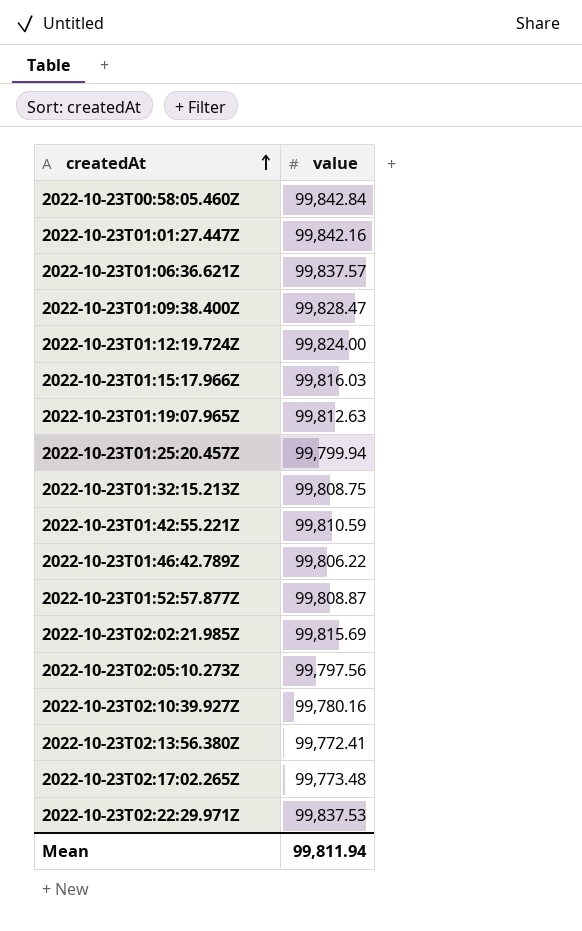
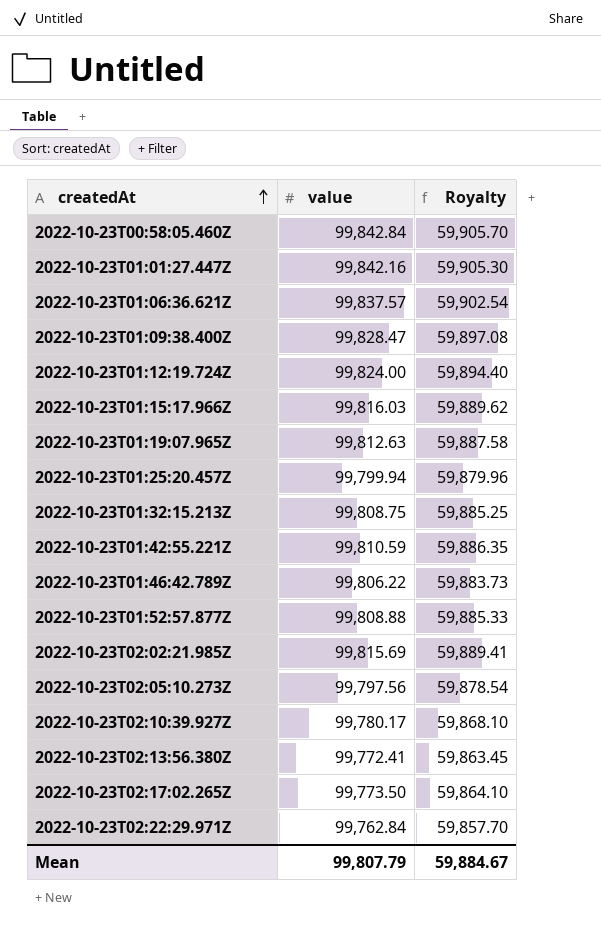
column Royalty | formula: none -> [value] * 0.6
2022-10-23T01:52:57.877Z | value: 99,808.87 -> 99,808.88
2022-10-23T02:10:39.927Z | value: 99,780.16 -> 99,780.17
2022-10-23T02:17:02.265Z | value: 99,773.48 -> 99,773.50
2022-10-23T02:22:29.971Z | value: 99,837.53 -> 99,762.84
Mean | value: 99,811.94 -> 99,807.79

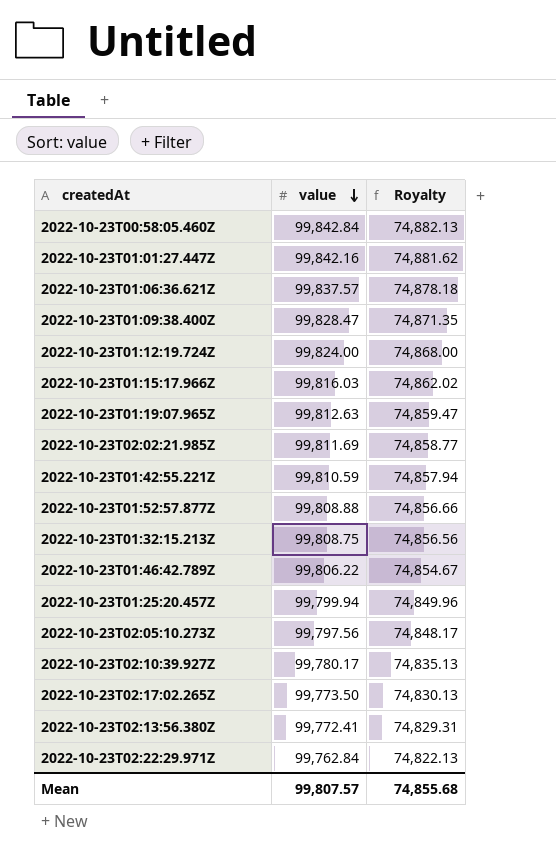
row order: createdAt ascending -> value descending
column Royalty | formula: [value] * 0.6 -> [value] * 0.75
2022-10-23T02:02:21.985Z | value: 99,815.69 -> 99,811.69
Mean | value: 99,807.79 -> 99,807.57
Mean | Royalty: 59,884.67 -> 74,855.68

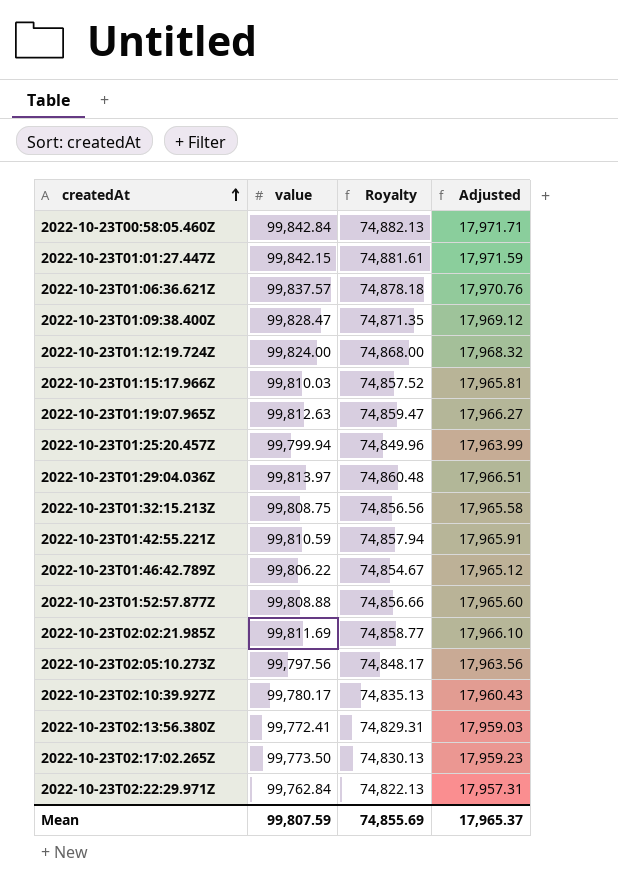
row order: value descending -> createdAt ascending
column Adjusted | formula: none -> [value] * 0.18
2022-10-23T01:01:27.447Z | value: 99,842.16 -> 99,842.15
2022-10-23T01:01:27.447Z | Royalty: 74,881.62 -> 74,881.61
2022-10-23T01:15:17.966Z | value: 99,816.03 -> 99,810.03
2022-10-23T01:15:17.966Z | Royalty: 74,862.02 -> 74,857.52
row 2022-10-23T01:29:04.036Z: none -> 99,813.97 | 74,860.48 | 17,966.51
Mean | value: 99,807.57 -> 99,807.59
Mean | Royalty: 74,855.68 -> 74,855.69

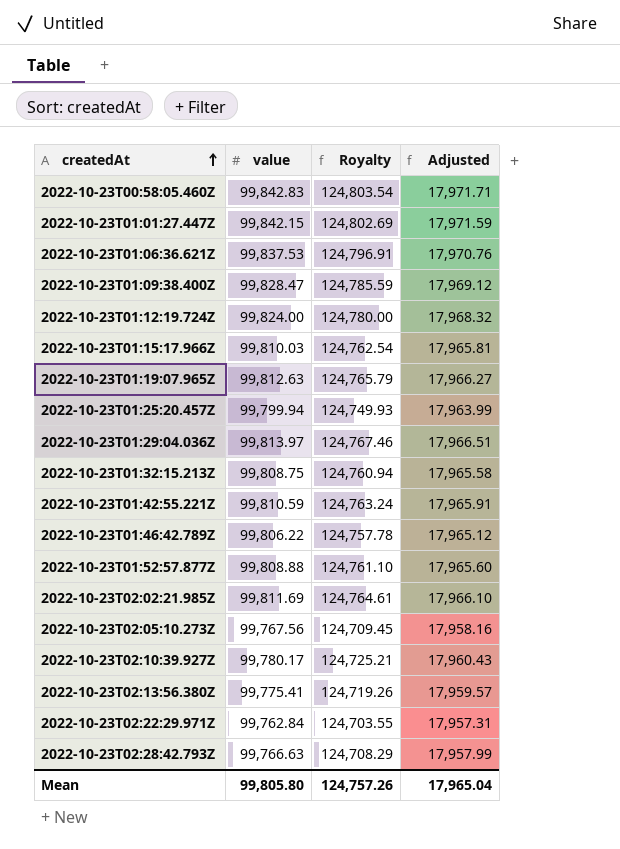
column Royalty | formula: [value] * 0.75 -> [value] * 1.25
row 2022-10-23T02:17:02.265Z: 99,773.50 | 74,830.13 | 17,959.23 -> none
2022-10-23T00:58:05.460Z | value: 99,842.84 -> 99,842.83
2022-10-23T01:06:36.621Z | value: 99,837.57 -> 99,837.53
2022-10-23T02:05:10.273Z | value: 99,797.56 -> 99,767.56
2022-10-23T02:05:10.273Z | Adjusted: 17,963.56 -> 17,958.16
2022-10-23T02:13:56.380Z | value: 99,772.41 -> 99,775.41
2022-10-23T02:13:56.380Z | Adjusted: 17,959.03 -> 17,959.57
row 2022-10-23T02:28:42.793Z: none -> 99,766.63 | 124,708.29 | 17,957.99
Mean | value: 99,807.59 -> 99,805.80
Mean | Royalty: 74,855.69 -> 124,757.26
Mean | Adjusted: 17,965.37 -> 17,965.04

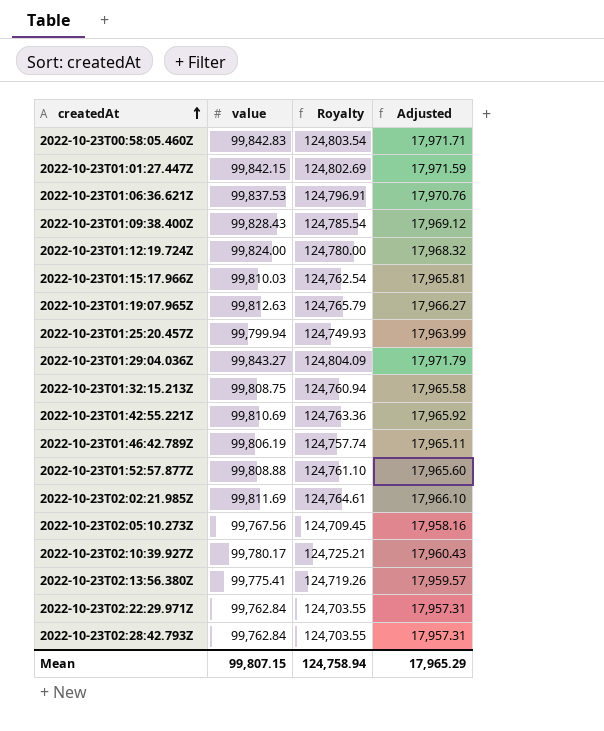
2022-10-23T01:09:38.400Z | value: 99,828.47 -> 99,828.43
2022-10-23T01:09:38.400Z | Royalty: 124,785.59 -> 124,785.54
2022-10-23T01:29:04.036Z | value: 99,813.97 -> 99,843.27
2022-10-23T01:29:04.036Z | Royalty: 124,767.46 -> 124,804.09
2022-10-23T01:29:04.036Z | Adjusted: 17,966.51 -> 17,971.79
2022-10-23T01:42:55.221Z | value: 99,810.59 -> 99,810.69
2022-10-23T01:42:55.221Z | Royalty: 124,763.24 -> 124,763.36
2022-10-23T01:42:55.221Z | Adjusted: 17,965.91 -> 17,965.92
2022-10-23T01:46:42.789Z | value: 99,806.22 -> 99,806.19
2022-10-23T01:46:42.789Z | Royalty: 124,757.78 -> 124,757.74
2022-10-23T01:46:42.789Z | Adjusted: 17,965.12 -> 17,965.11
2022-10-23T02:28:42.793Z | value: 99,766.63 -> 99,762.84
2022-10-23T02:28:42.793Z | Royalty: 124,708.29 -> 124,703.55
2022-10-23T02:28:42.793Z | Adjusted: 17,957.99 -> 17,957.31
Mean | value: 99,805.80 -> 99,807.15
Mean | Royalty: 124,757.26 -> 124,758.94
Mean | Adjusted: 17,965.04 -> 17,965.29

